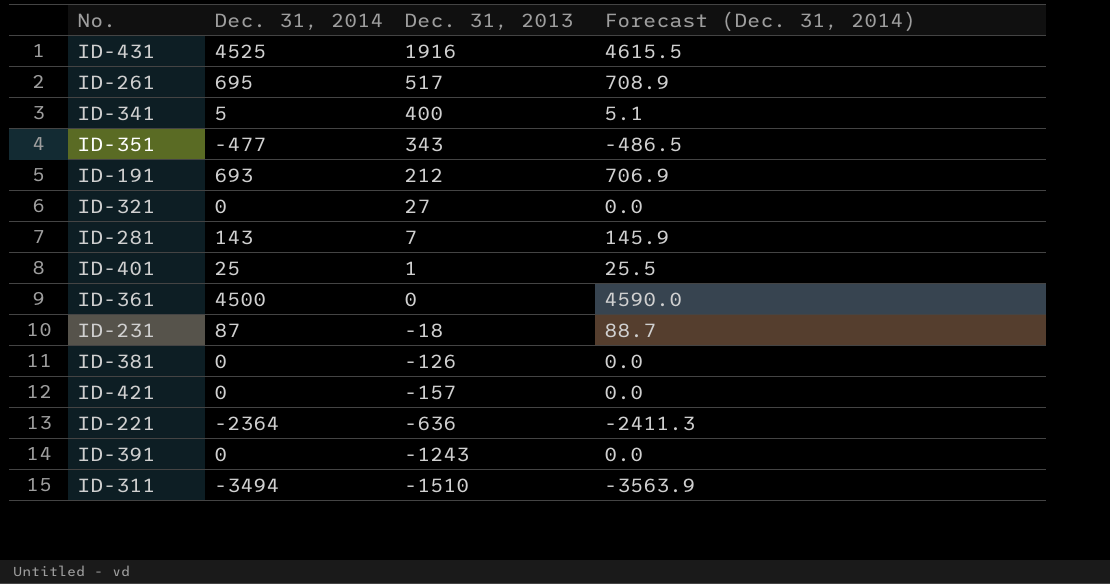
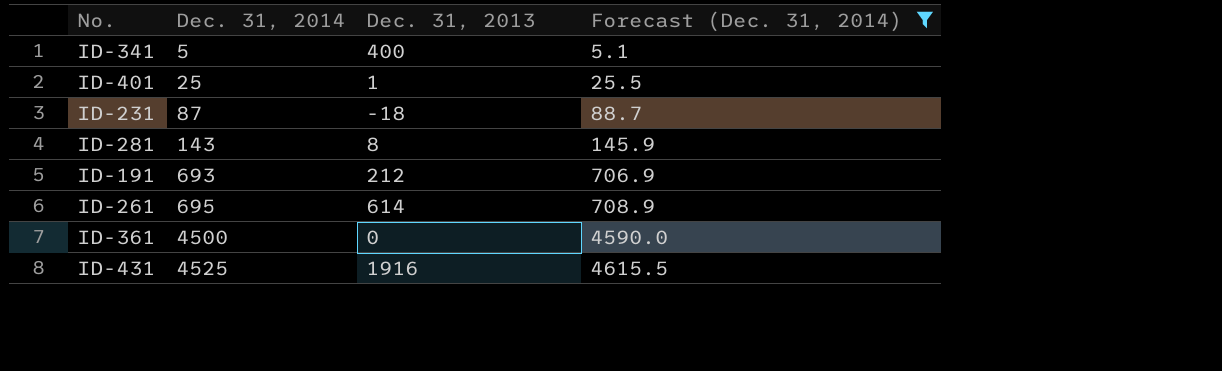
filter: none -> Forecast (Dec. 31, 2014) >= 5.1
row order: Dec. 31, 2013 descending -> Dec. 31, 2014 ascending
ID-281 | Dec. 31, 2013: 7 -> 8
ID-261 | Dec. 31, 2013: 517 -> 614

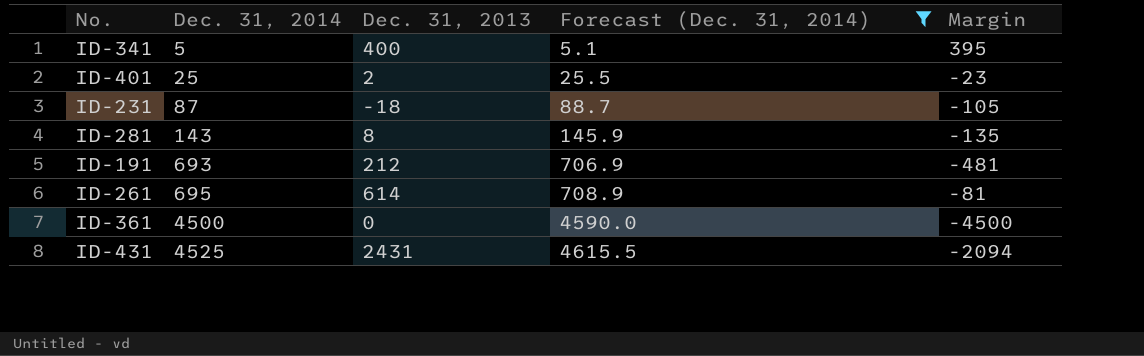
column Margin | formula: none -> [Dec. 31, 2013] - [Dec. 31, 2014]
ID-401 | Dec. 31, 2013: 1 -> 2
ID-431 | Dec. 31, 2013: 1916 -> 2431

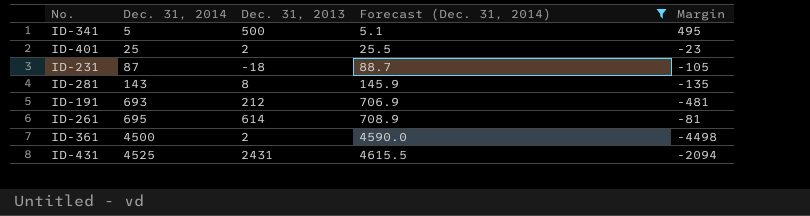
ID-341 | Dec. 31, 2013: 400 -> 500
ID-341 | Margin: 395 -> 495
ID-361 | Dec. 31, 2013: 0 -> 2
ID-361 | Margin: -4500 -> -4498

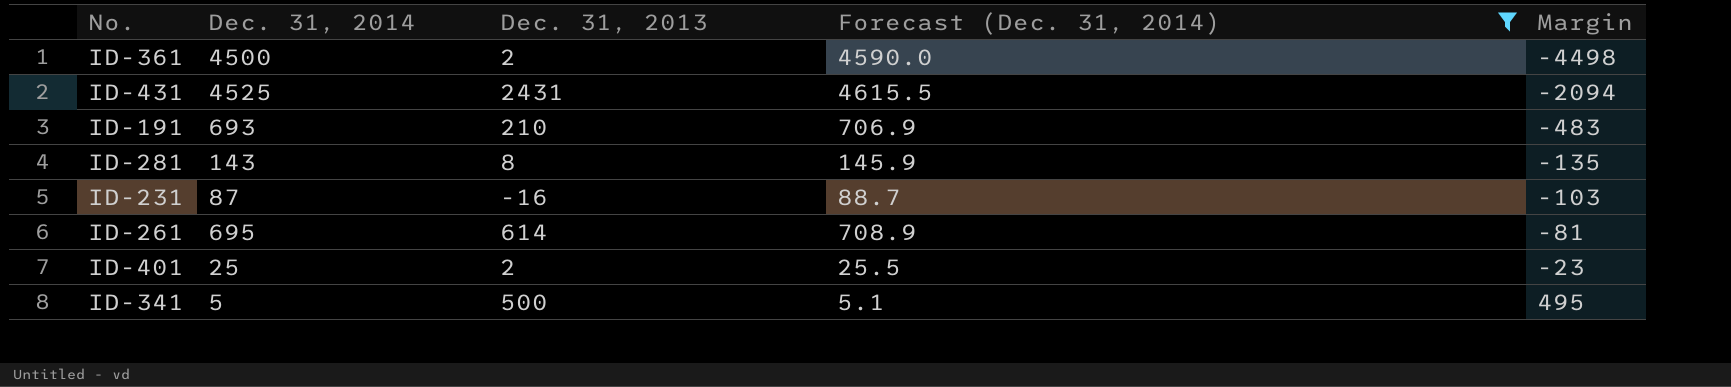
row order: Dec. 31, 2014 ascending -> Margin ascending
ID-191 | Dec. 31, 2013: 212 -> 210
ID-191 | Margin: -481 -> -483
ID-231 | Dec. 31, 2013: -18 -> -16
ID-231 | Margin: -105 -> -103

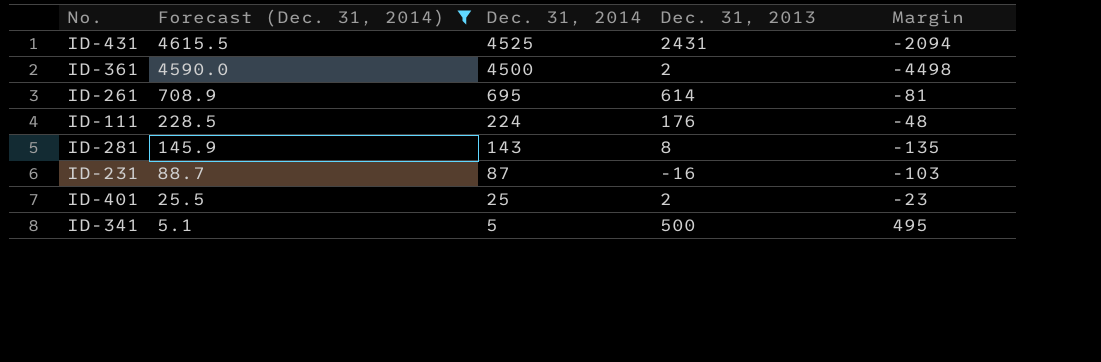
row order: Margin ascending -> Forecast (Dec. 31, 2014) descending
column Forecast (Dec. 31, 2014) | position: 4 -> 2
row ID-191: 693 | 210 | 706.9 | -483 -> none
row ID-111: none -> 228.5 | 224 | 176 | -48

